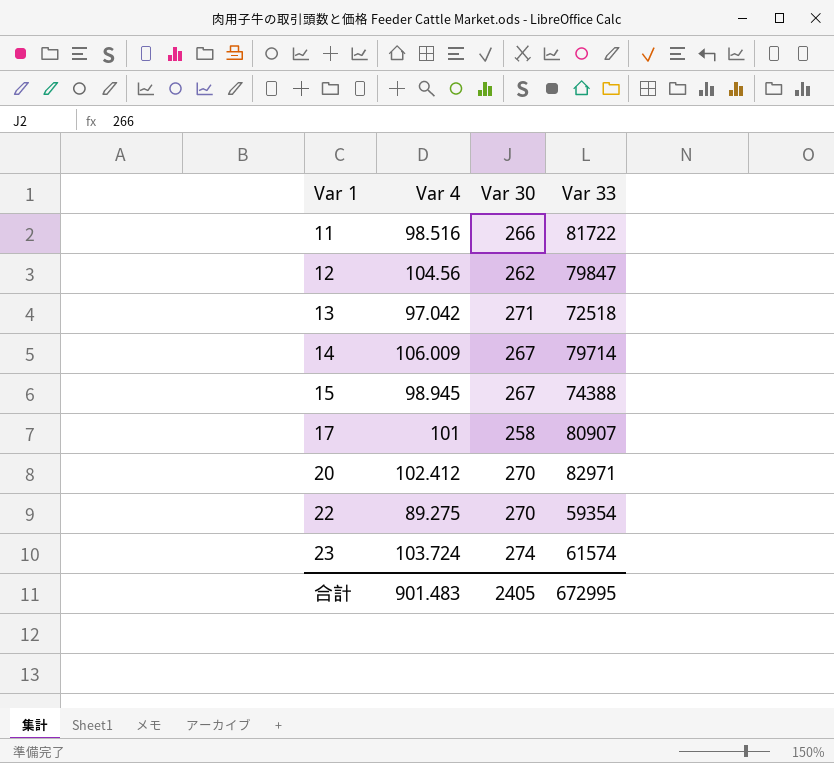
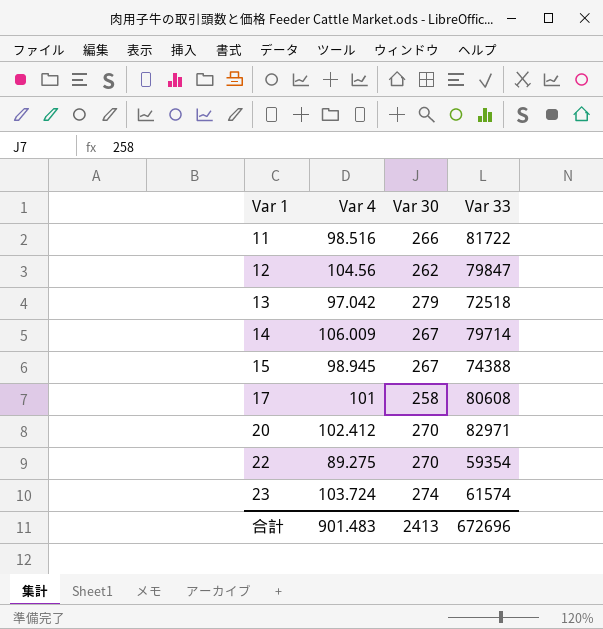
13 | Var 30: 271 -> 279
17 | Var 33: 80907 -> 80608
合計 | Var 30: 2405 -> 2413
合計 | Var 33: 672995 -> 672696

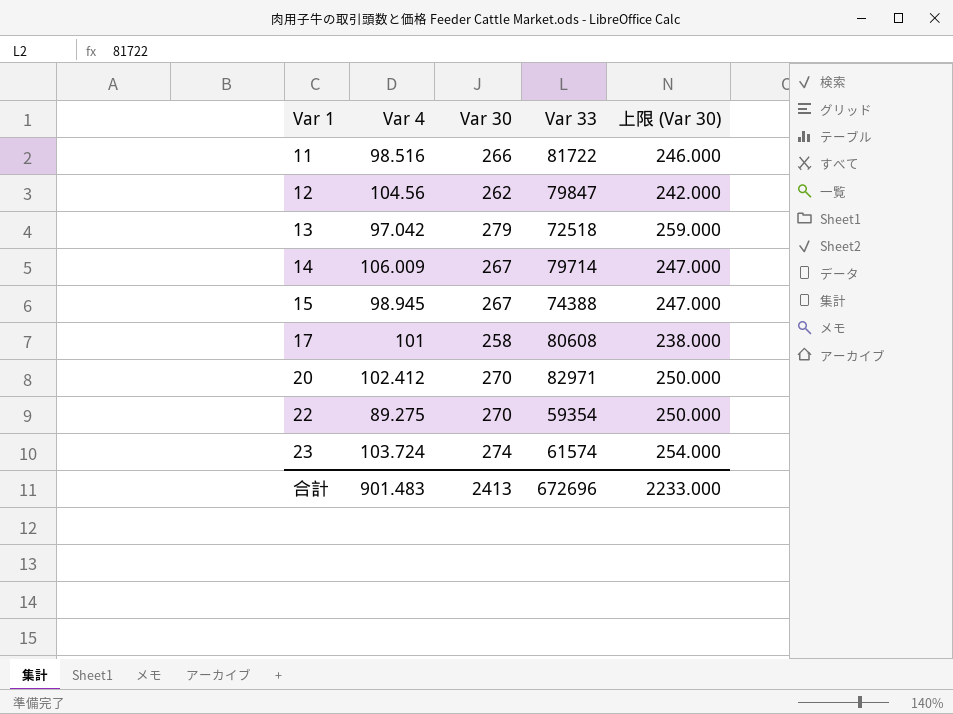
column 上限 (Var 30) | formula: none -> [Var 30] - 20

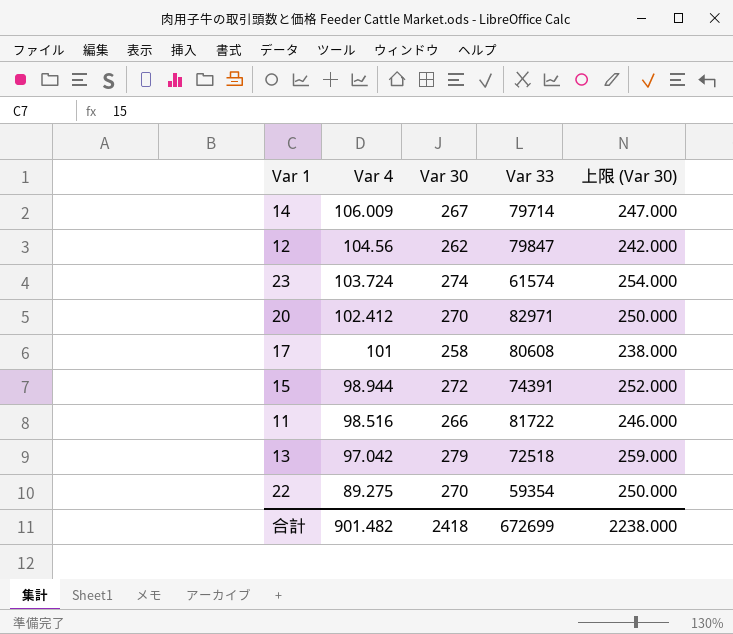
row order: Var 1 ascending -> Var 4 descending
15 | Var 4: 98.945 -> 98.944
15 | Var 30: 267 -> 272
15 | Var 33: 74388 -> 74391
15 | 上限 (Var 30): 247.000 -> 252.000
合計 | Var 4: 901.483 -> 901.482
合計 | Var 30: 2413 -> 2418
合計 | Var 33: 672696 -> 672699
合計 | 上限 (Var 30): 2233.000 -> 2238.000

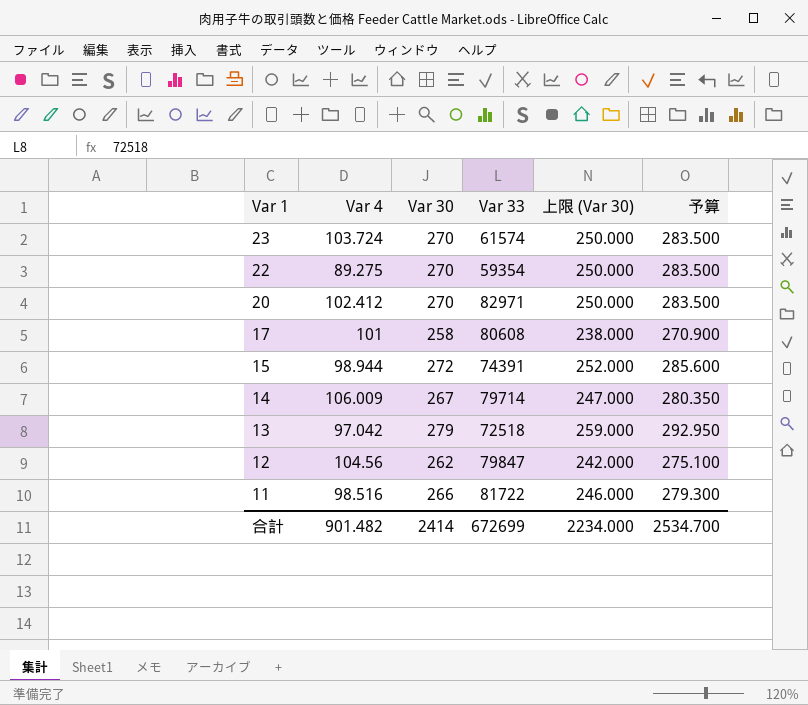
row order: Var 4 descending -> Var 1 descending
column 予算 | formula: none -> [Var 30] * 1.05
23 | Var 30: 274 -> 270
23 | 上限 (Var 30): 254.000 -> 250.000
合計 | Var 30: 2418 -> 2414
合計 | 上限 (Var 30): 2238.000 -> 2234.000

